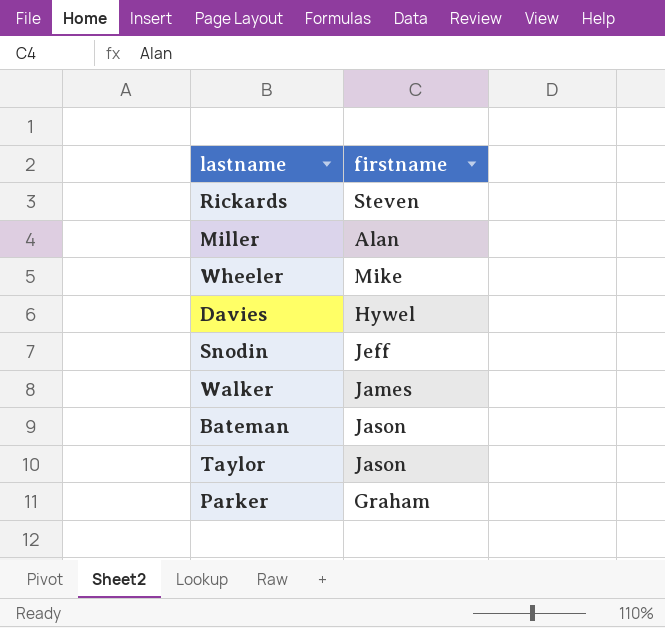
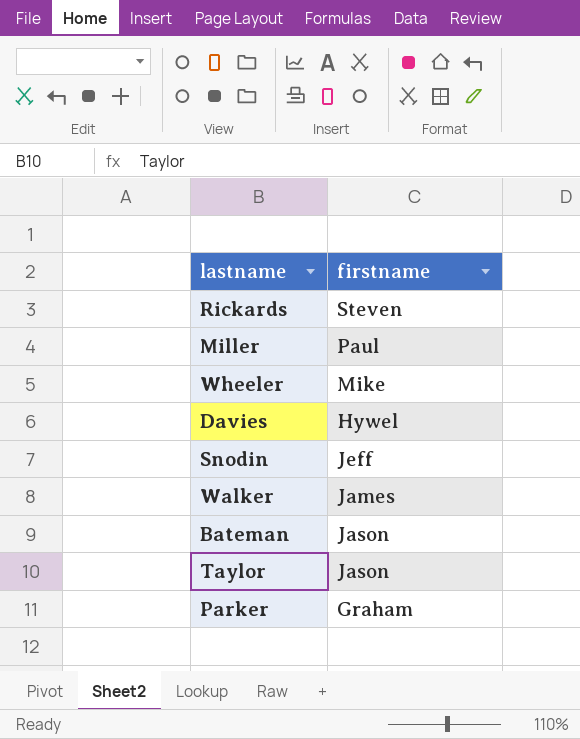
Miller | firstname: Alan -> Paul

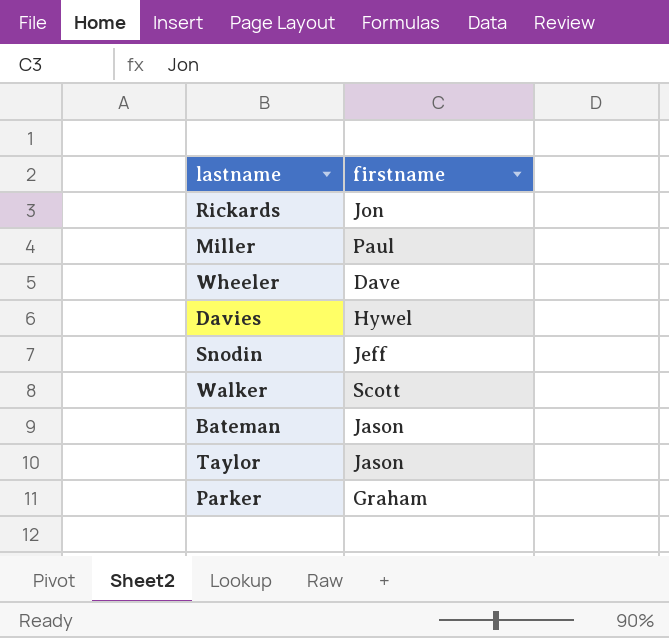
Rickards | firstname: Steven -> Jon
Wheeler | firstname: Mike -> Dave
Walker | firstname: James -> Scott

